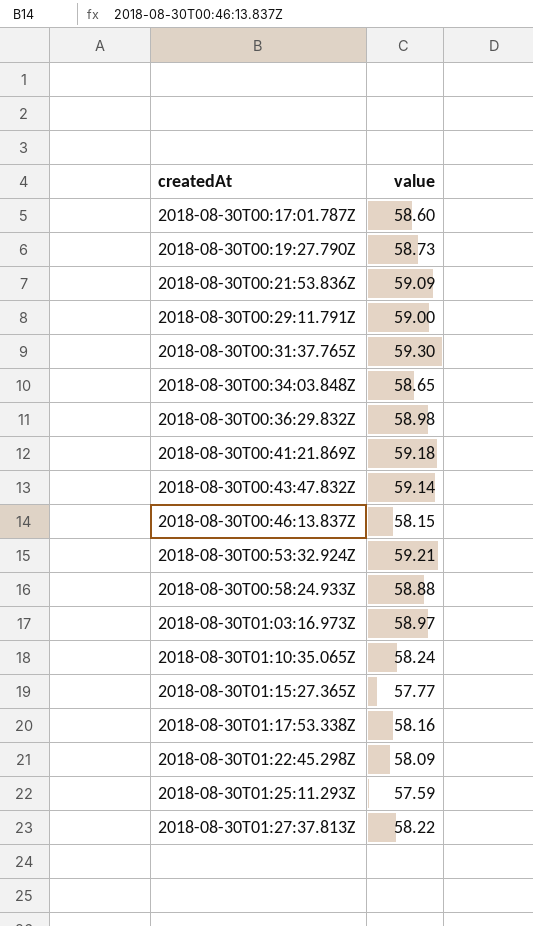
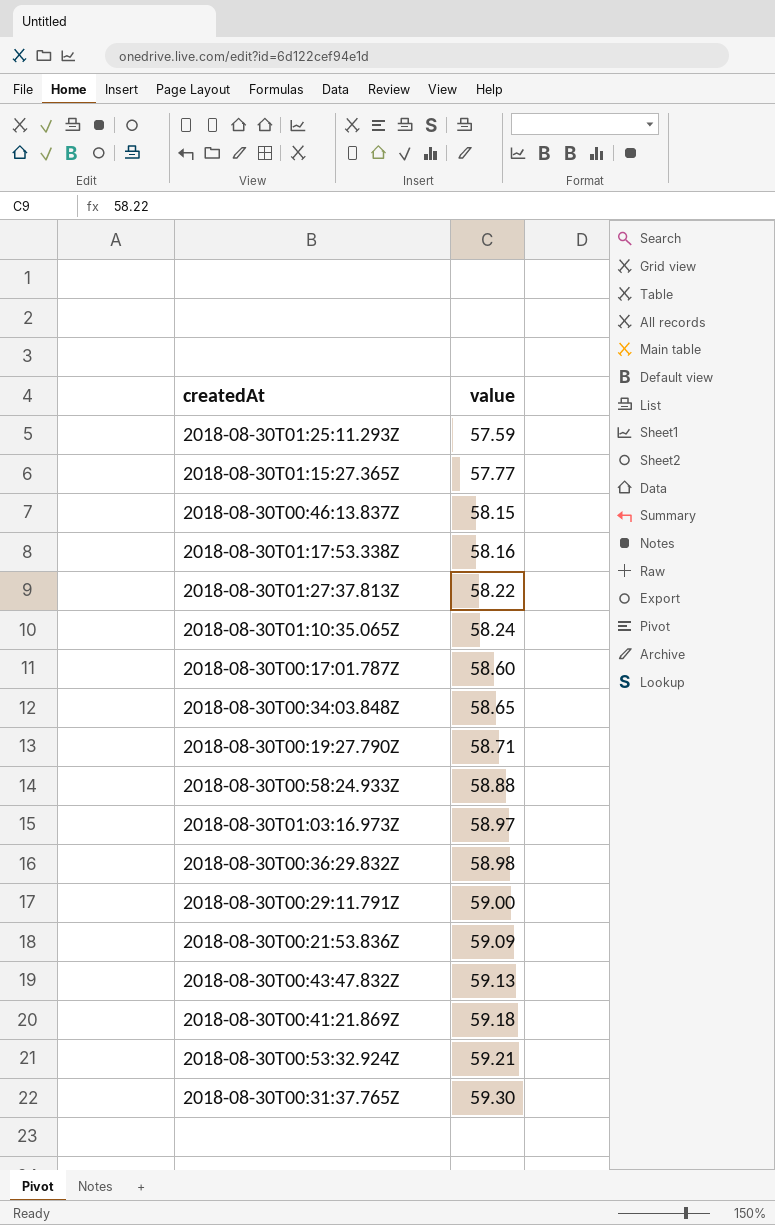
row order: createdAt ascending -> value ascending
row 2018-08-30T01:22:45.298Z: 58.09 -> none
2018-08-30T00:19:27.790Z | value: 58.73 -> 58.71
2018-08-30T00:43:47.832Z | value: 59.14 -> 59.13

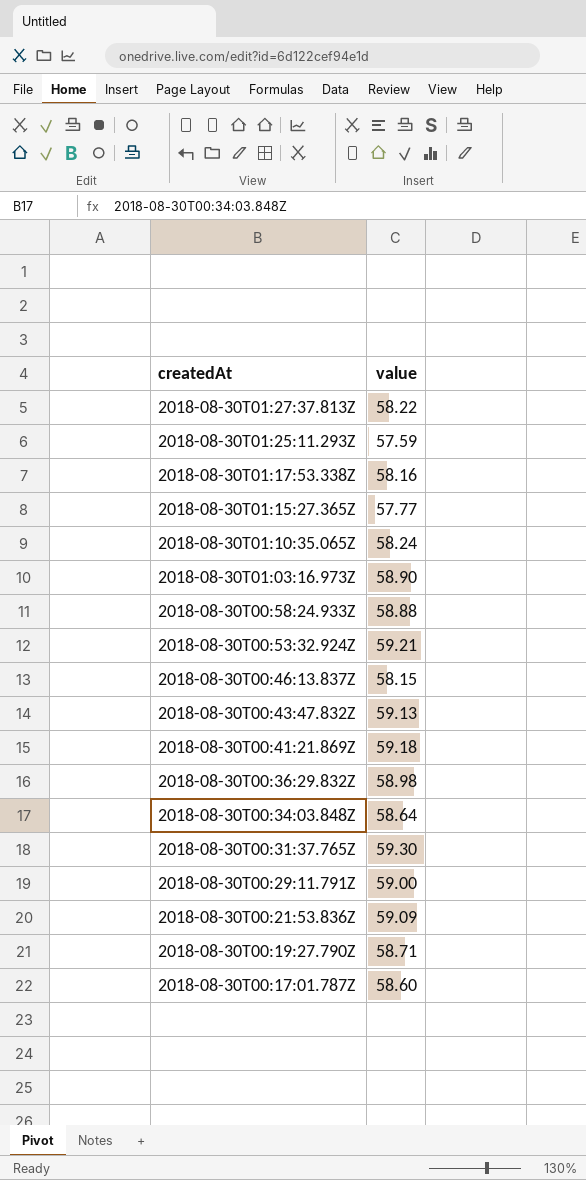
row order: value ascending -> createdAt descending
2018-08-30T01:03:16.973Z | value: 58.97 -> 58.90
2018-08-30T00:34:03.848Z | value: 58.65 -> 58.64

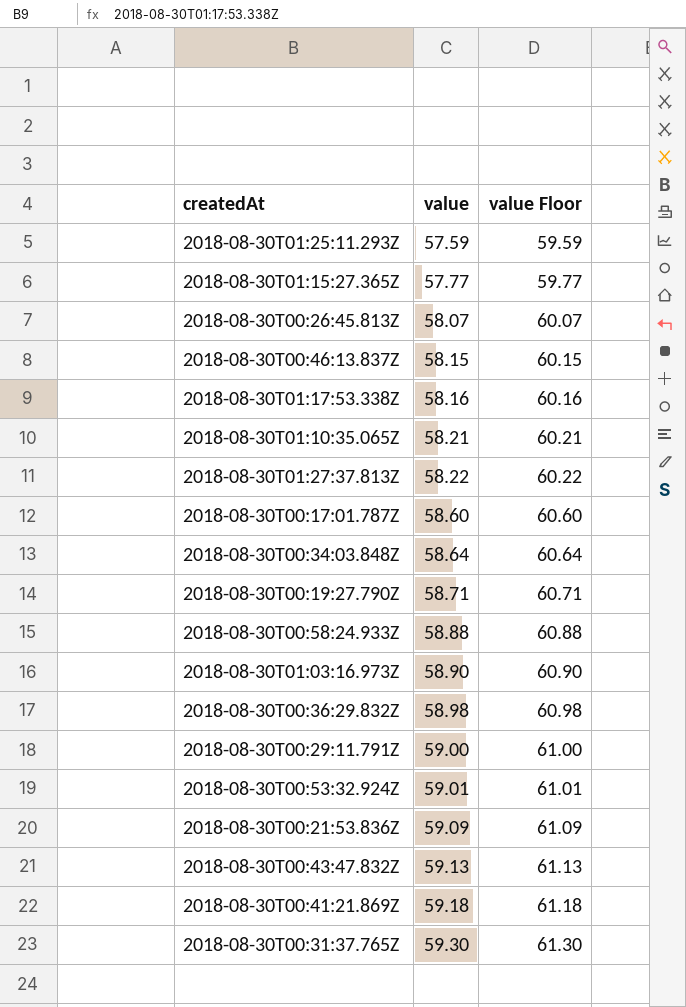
row order: createdAt descending -> value ascending
column value Floor | formula: none -> [value] + 2
row 2018-08-30T00:26:45.813Z: none -> 58.07 | 60.07
2018-08-30T01:10:35.065Z | value: 58.24 -> 58.21
2018-08-30T00:53:32.924Z | value: 59.21 -> 59.01

